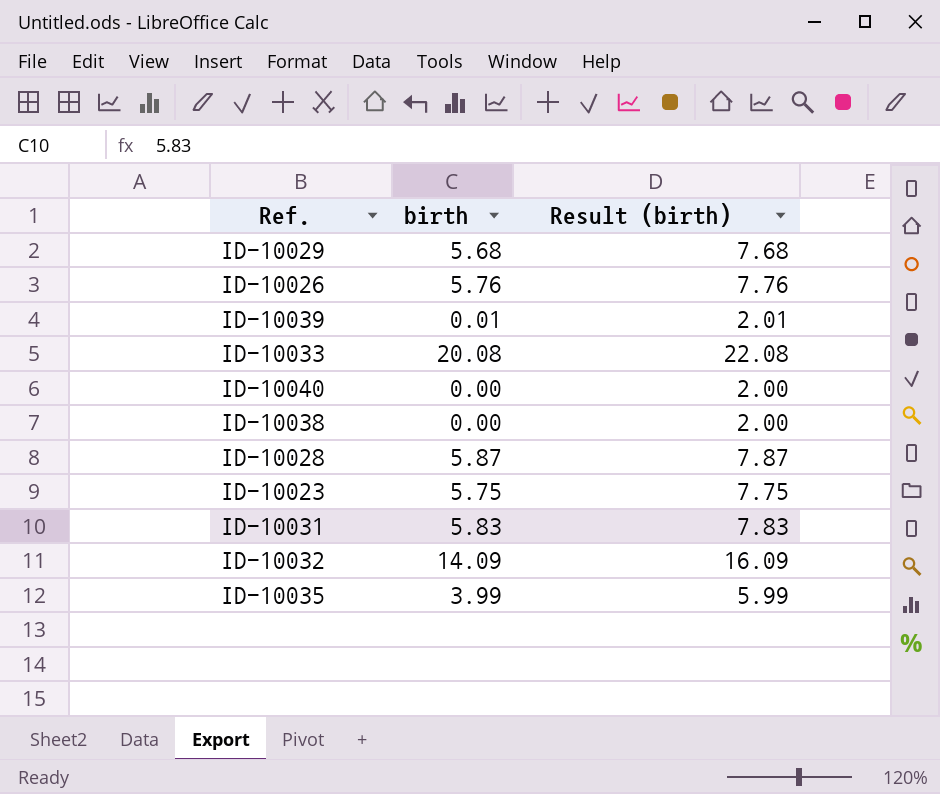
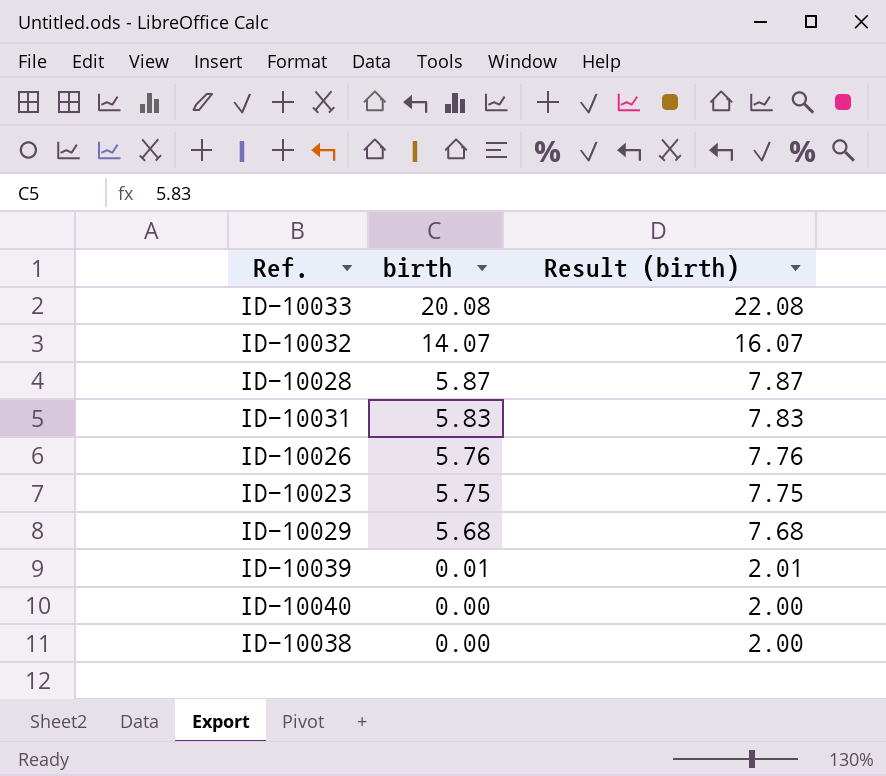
row order: none -> birth descending
row ID-10035: 3.99 | 5.99 -> none
ID-10032 | birth: 14.09 -> 14.07
ID-10032 | Result (birth): 16.09 -> 16.07

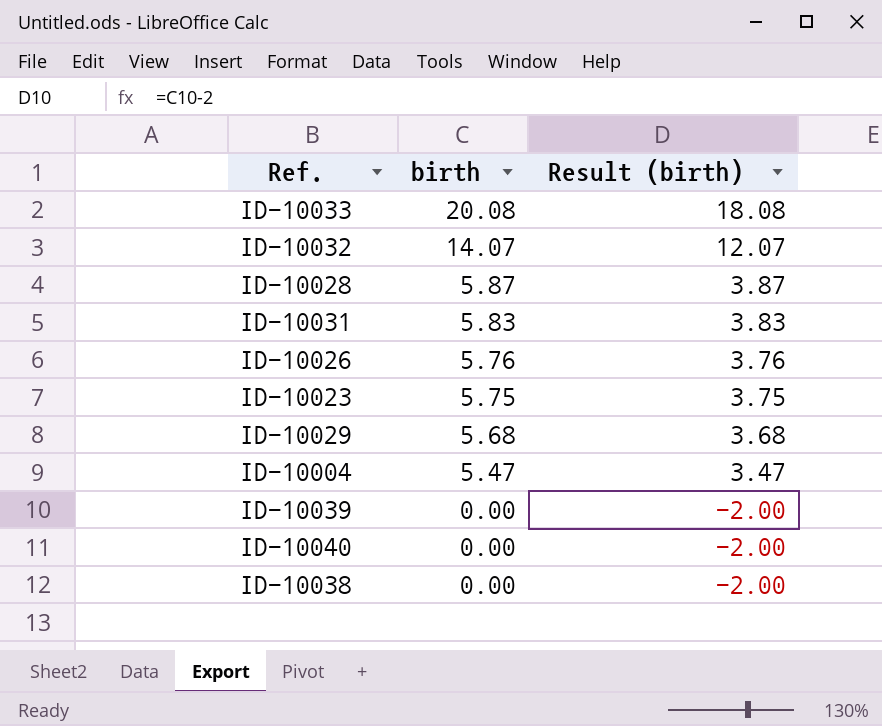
column Result (birth) | formula: [birth] + 2 -> [birth] - 2
row ID-10004: none -> 5.47 | 3.47
ID-10039 | birth: 0.01 -> 0.00

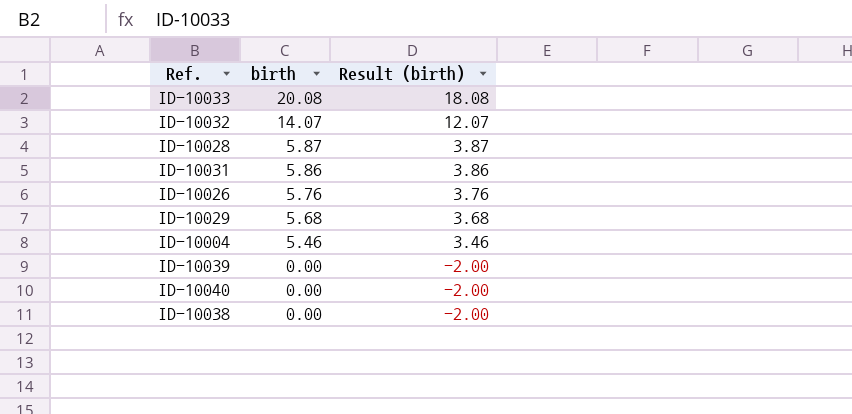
row ID-10023: 5.75 | 3.75 -> none
ID-10031 | birth: 5.83 -> 5.86
ID-10031 | Result (birth): 3.83 -> 3.86
ID-10004 | birth: 5.47 -> 5.46
ID-10004 | Result (birth): 3.47 -> 3.46

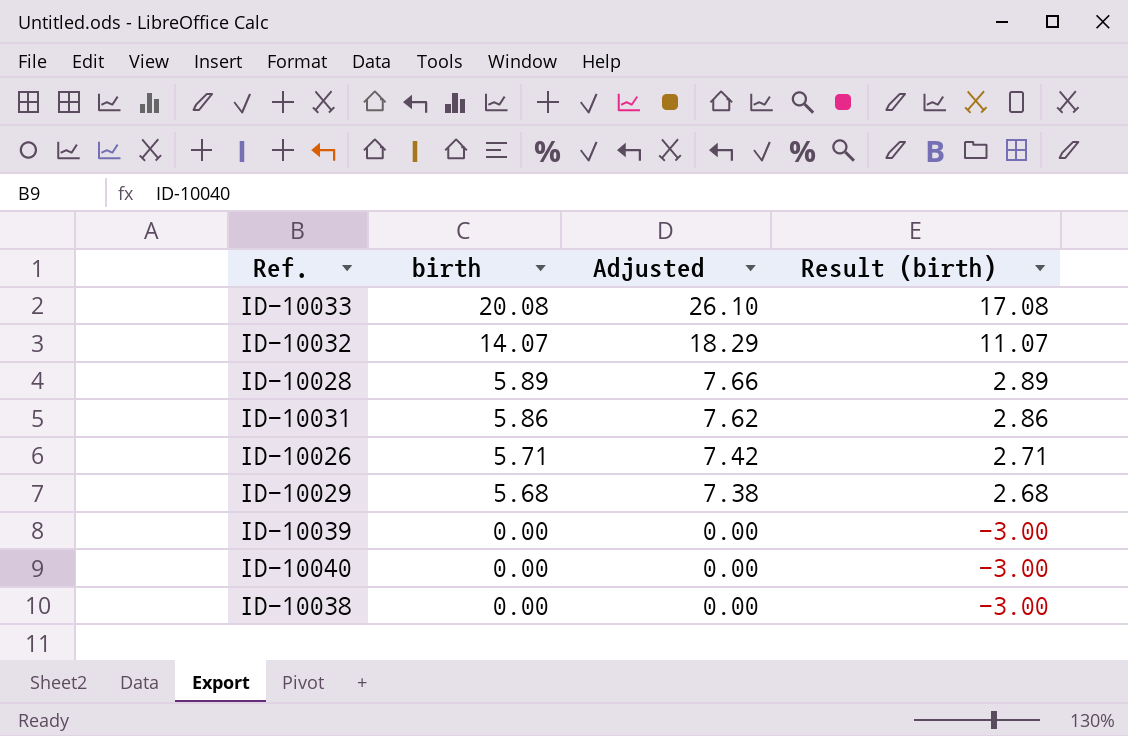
column Adjusted | formula: none -> [birth] * 1.3
column Result (birth) | formula: [birth] - 2 -> [birth] - 3
row ID-10004: 5.46 | 3.46 -> none
ID-10028 | birth: 5.87 -> 5.89
ID-10026 | birth: 5.76 -> 5.71

